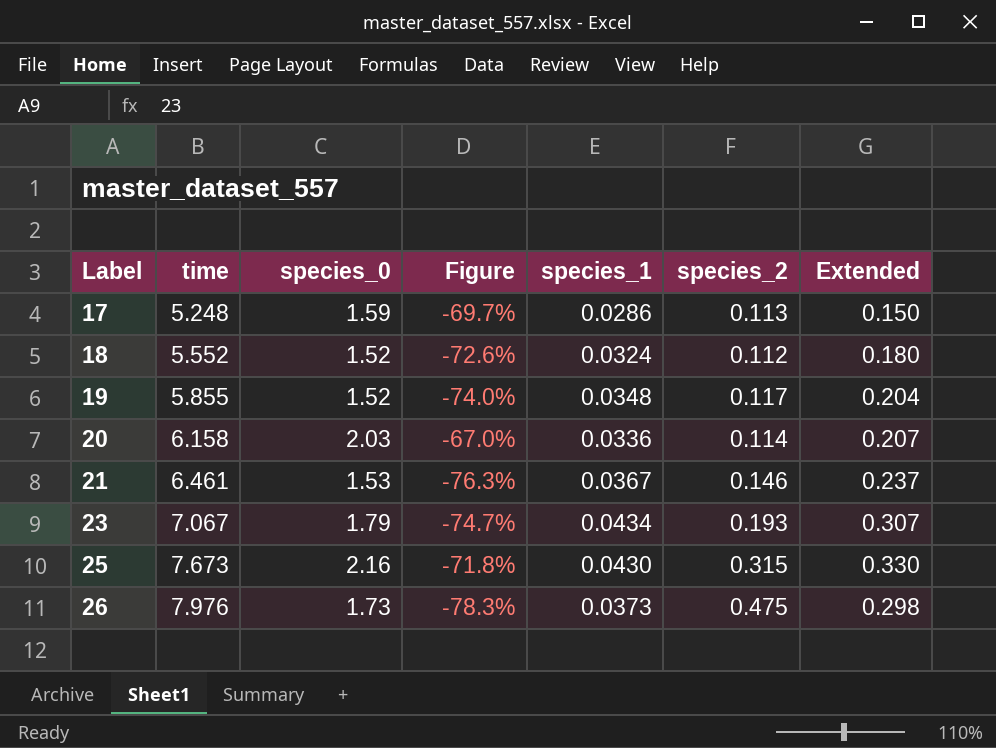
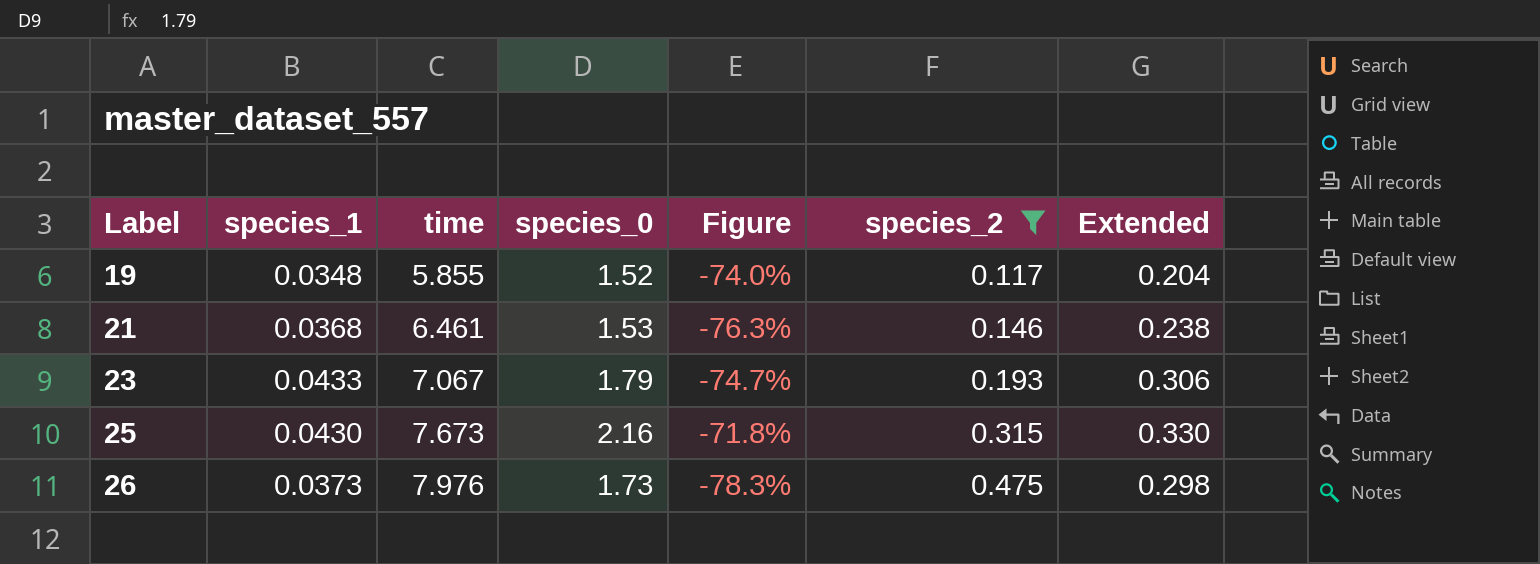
filter: none -> species_2 >= 0.117
column species_1 | position: 5 -> 2
21 | species_1: 0.0367 -> 0.0368
21 | Extended: 0.237 -> 0.238
23 | species_1: 0.0434 -> 0.0433
23 | Extended: 0.307 -> 0.306

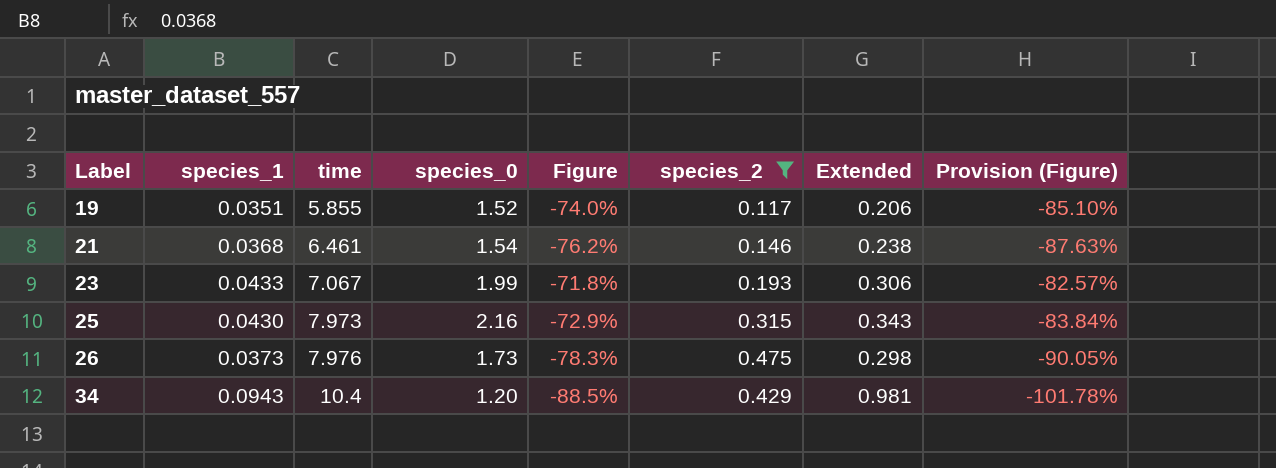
column Provision (Figure) | formula: none -> [Figure] * 1.15
19 | species_1: 0.0348 -> 0.0351
19 | Extended: 0.204 -> 0.206
21 | species_0: 1.53 -> 1.54
21 | Figure: -76.3% -> -76.2%
23 | species_0: 1.79 -> 1.99
23 | Figure: -74.7% -> -71.8%
25 | time: 7.673 -> 7.973
25 | Figure: -71.8% -> -72.9%
25 | Extended: 0.330 -> 0.343
row 34: none -> 0.0943 | 10.4 | 1.20 | -88.5% | 0.429 | 0.981 | -101.78%

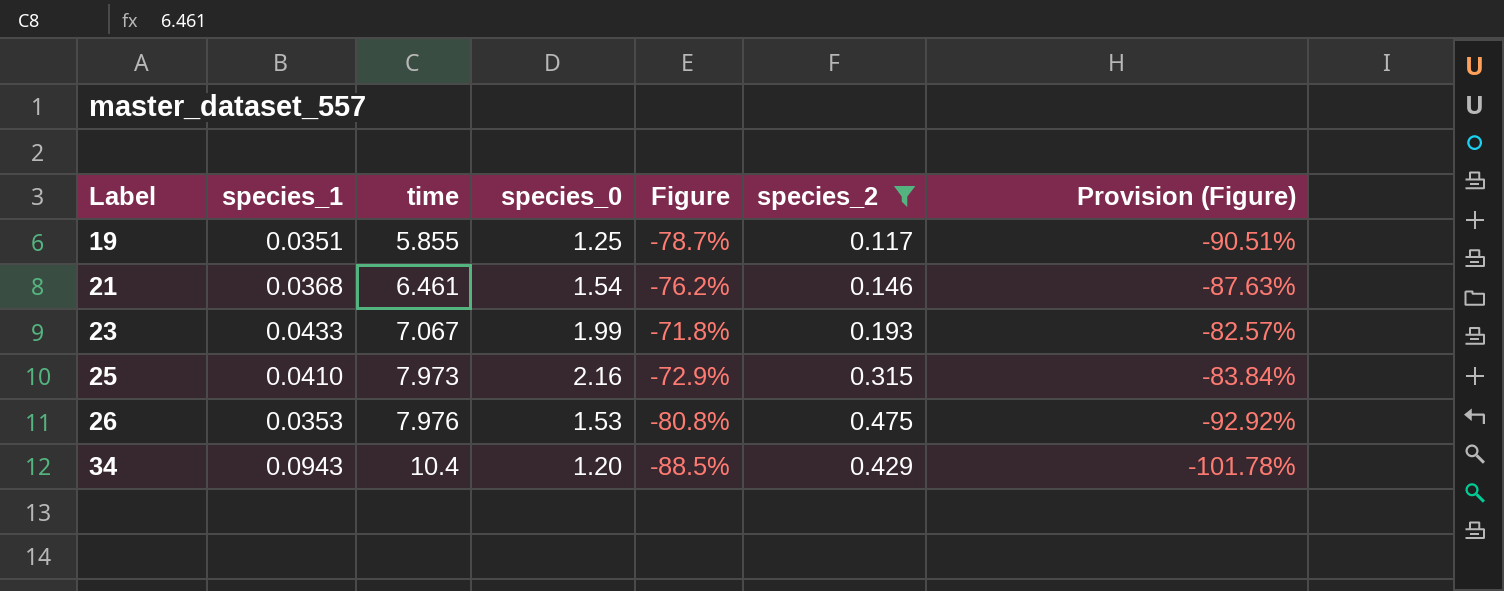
column Extended | formula: [species_1] * [time] -> none
19 | species_0: 1.52 -> 1.25
19 | Figure: -74.0% -> -78.7%
19 | Provision (Figure): -85.10% -> -90.51%
25 | species_1: 0.0430 -> 0.0410
26 | species_1: 0.0373 -> 0.0353
26 | species_0: 1.73 -> 1.53
26 | Figure: -78.3% -> -80.8%
26 | Provision (Figure): -90.05% -> -92.92%

